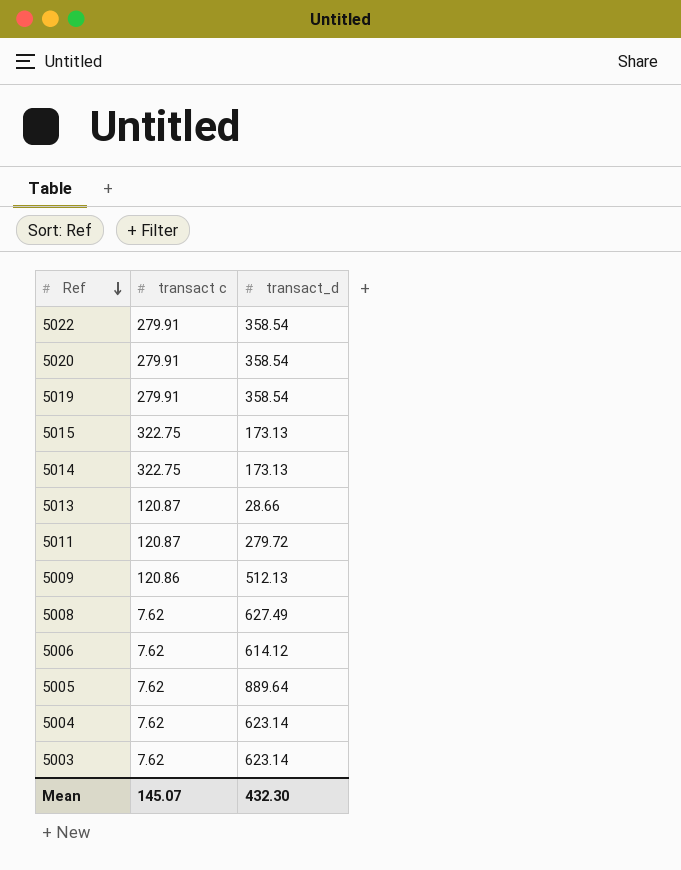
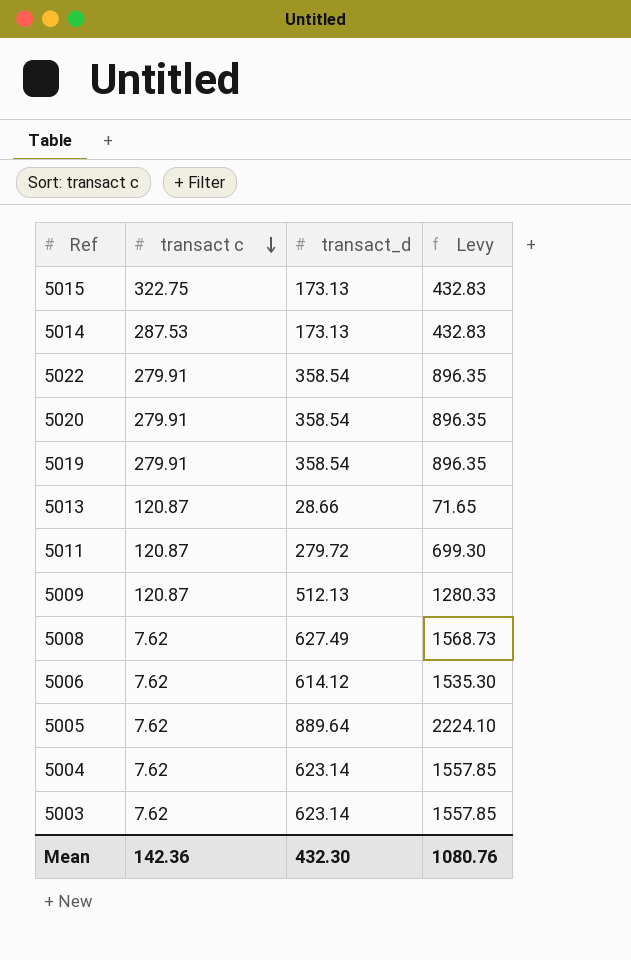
row order: Ref descending -> transact c descending
column Levy | formula: none -> [transact_d] * 2.5
5014 | transact c: 322.75 -> 287.53
5009 | transact c: 120.86 -> 120.87
Mean | transact c: 145.07 -> 142.36

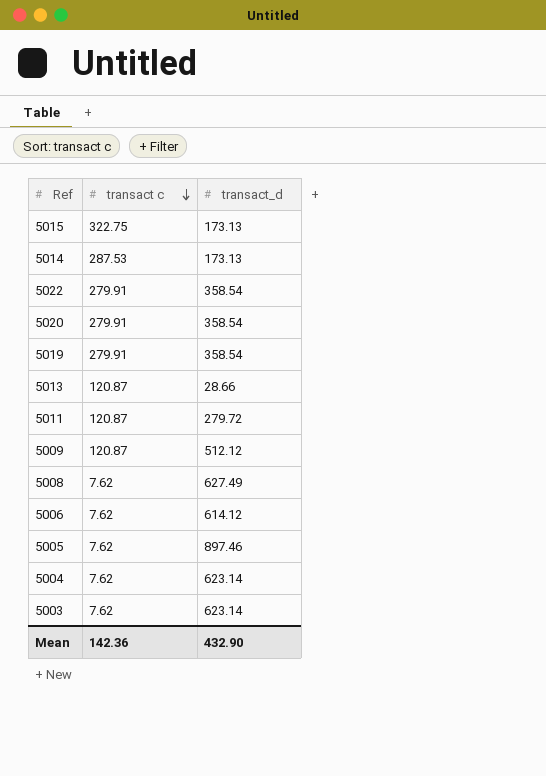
column Levy | formula: [transact_d] * 2.5 -> none
5009 | transact_d: 512.13 -> 512.12
5005 | transact_d: 889.64 -> 897.46
Mean | transact_d: 432.30 -> 432.90

